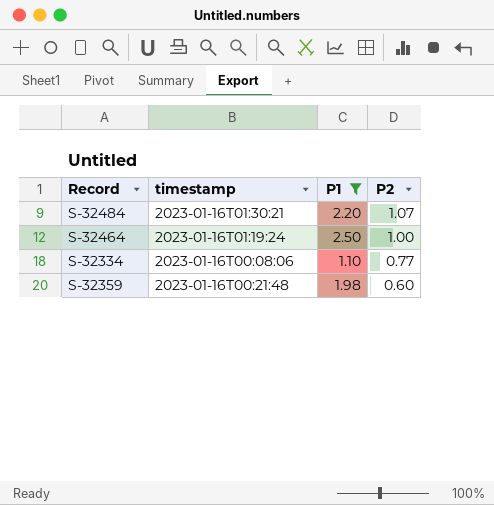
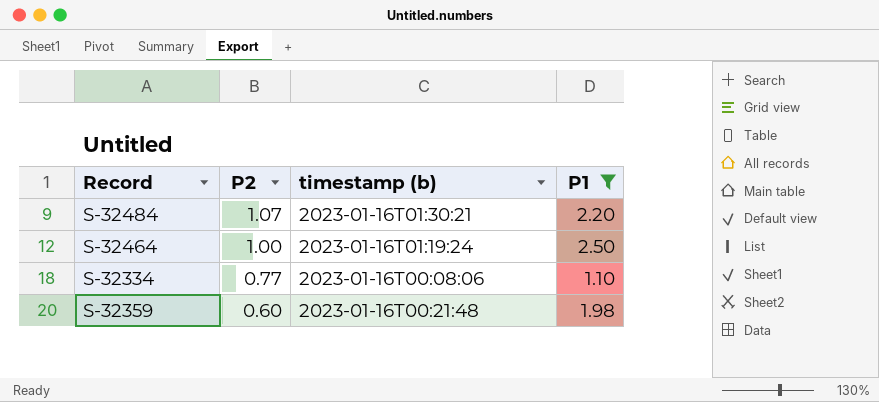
column P2 | position: 4 -> 2
column name: timestamp -> timestamp (b)

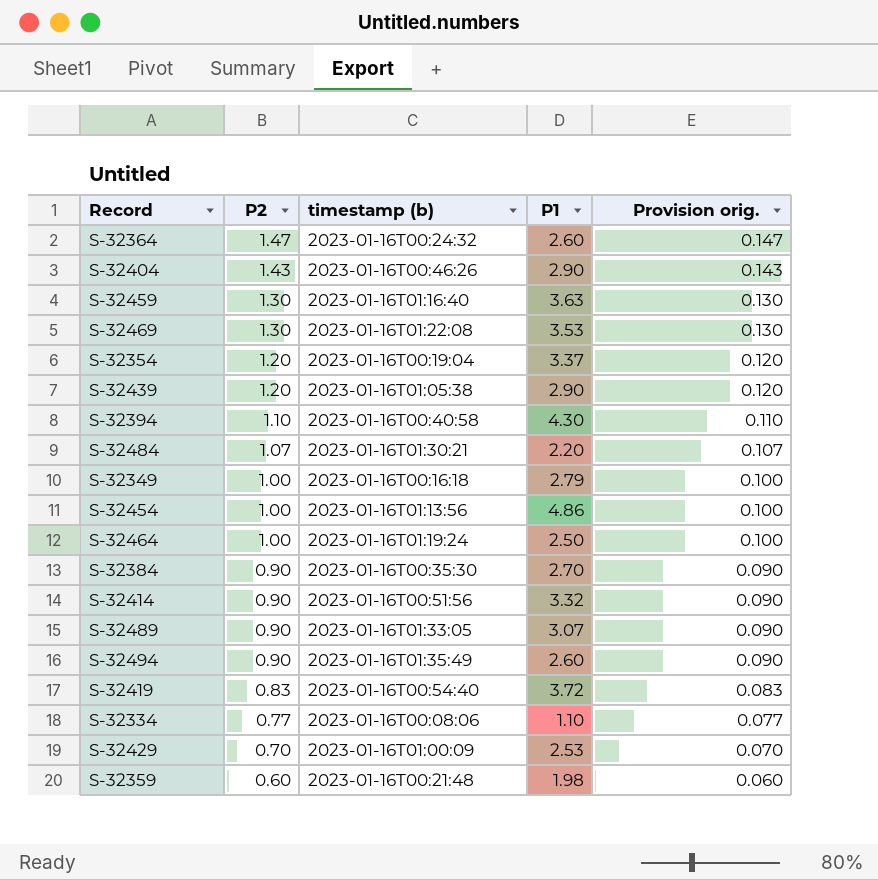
filter: P1 <= 2.50 -> none
column Provision orig. | formula: none -> [P2] * 0.1

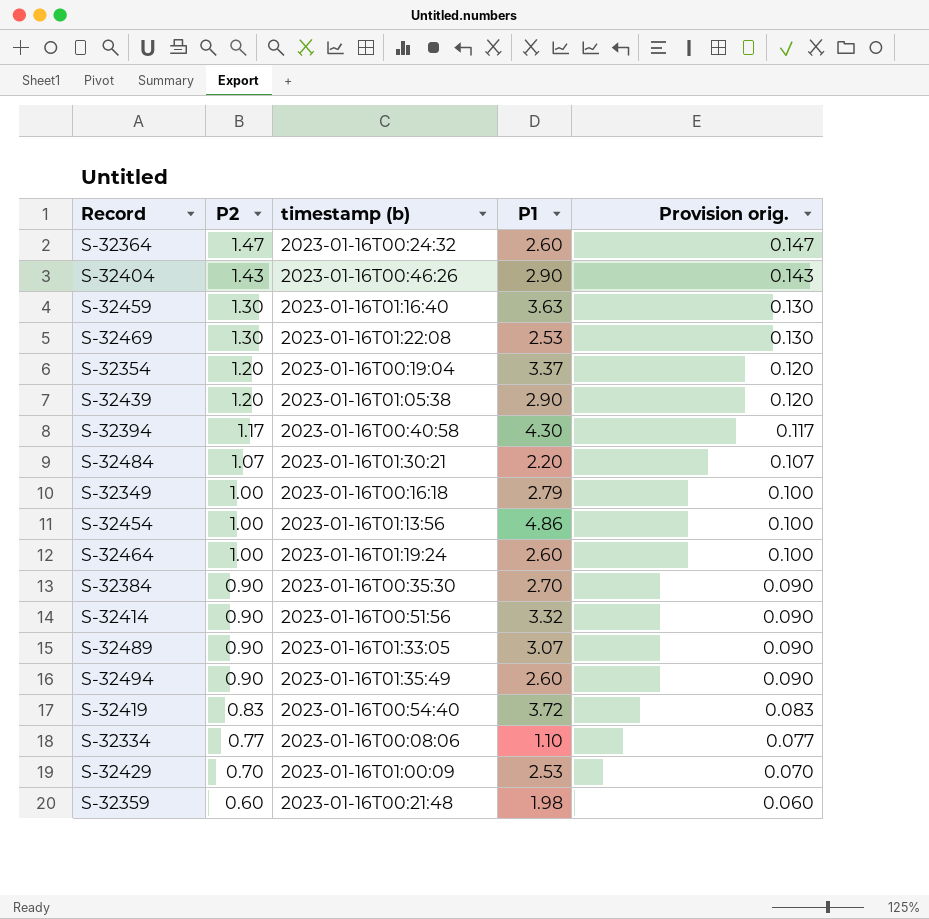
S-32469 | P1: 3.53 -> 2.53
S-32394 | P2: 1.10 -> 1.17
S-32394 | Provision orig.: 0.110 -> 0.117
S-32464 | P1: 2.50 -> 2.60

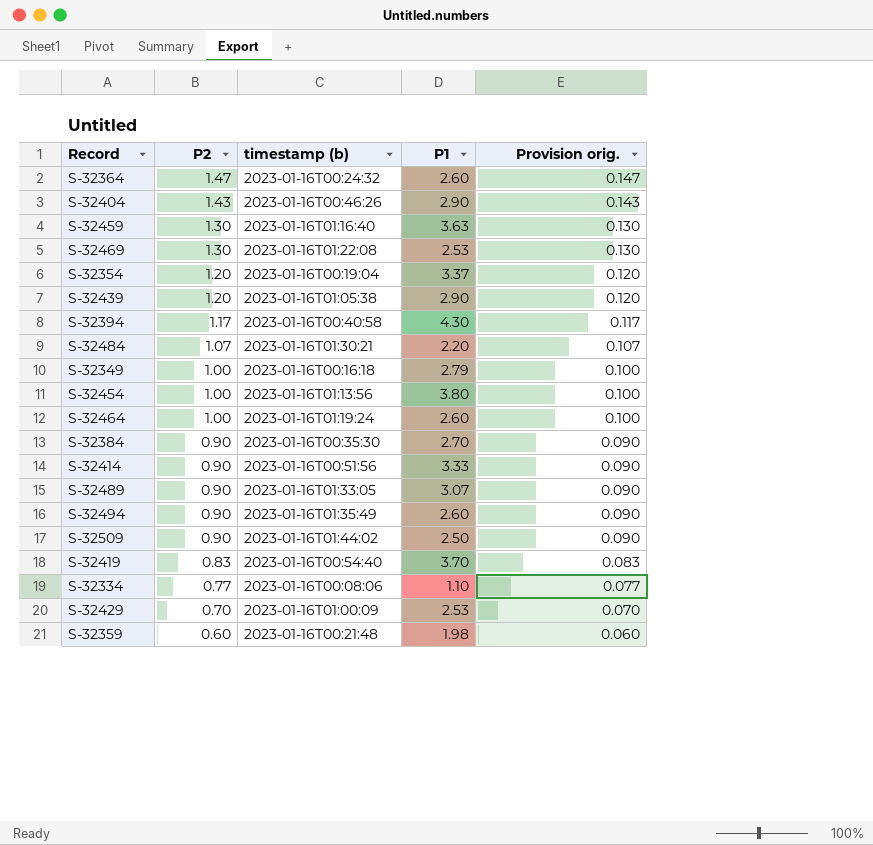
S-32454 | P1: 4.86 -> 3.80
S-32414 | P1: 3.32 -> 3.33
row S-32509: none -> 0.90 | 2023-01-16T01:44:02 | 2.50 | 0.090
S-32419 | P1: 3.72 -> 3.70

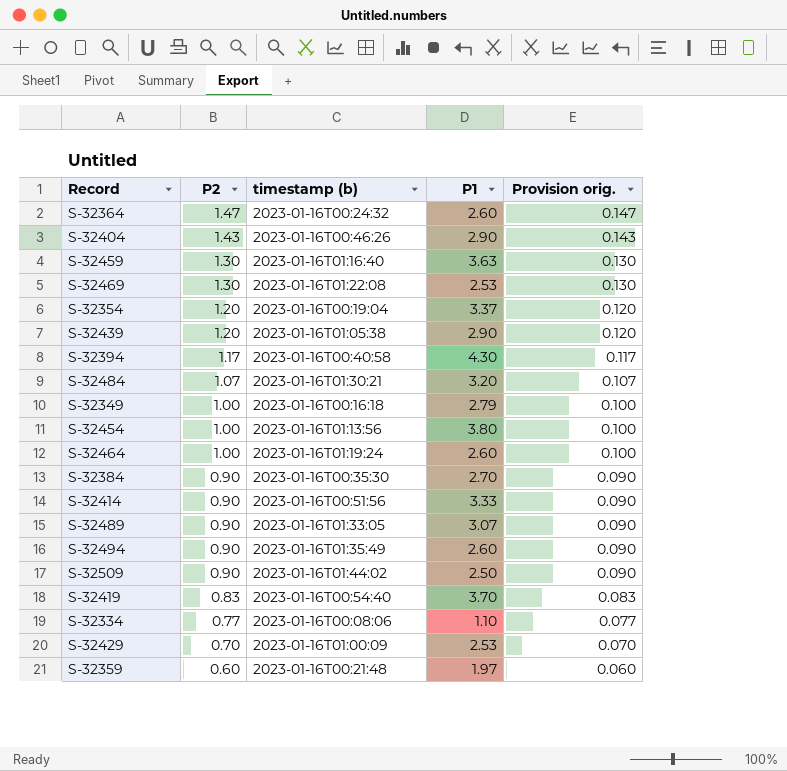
S-32484 | P1: 2.20 -> 3.20
S-32359 | P1: 1.98 -> 1.97

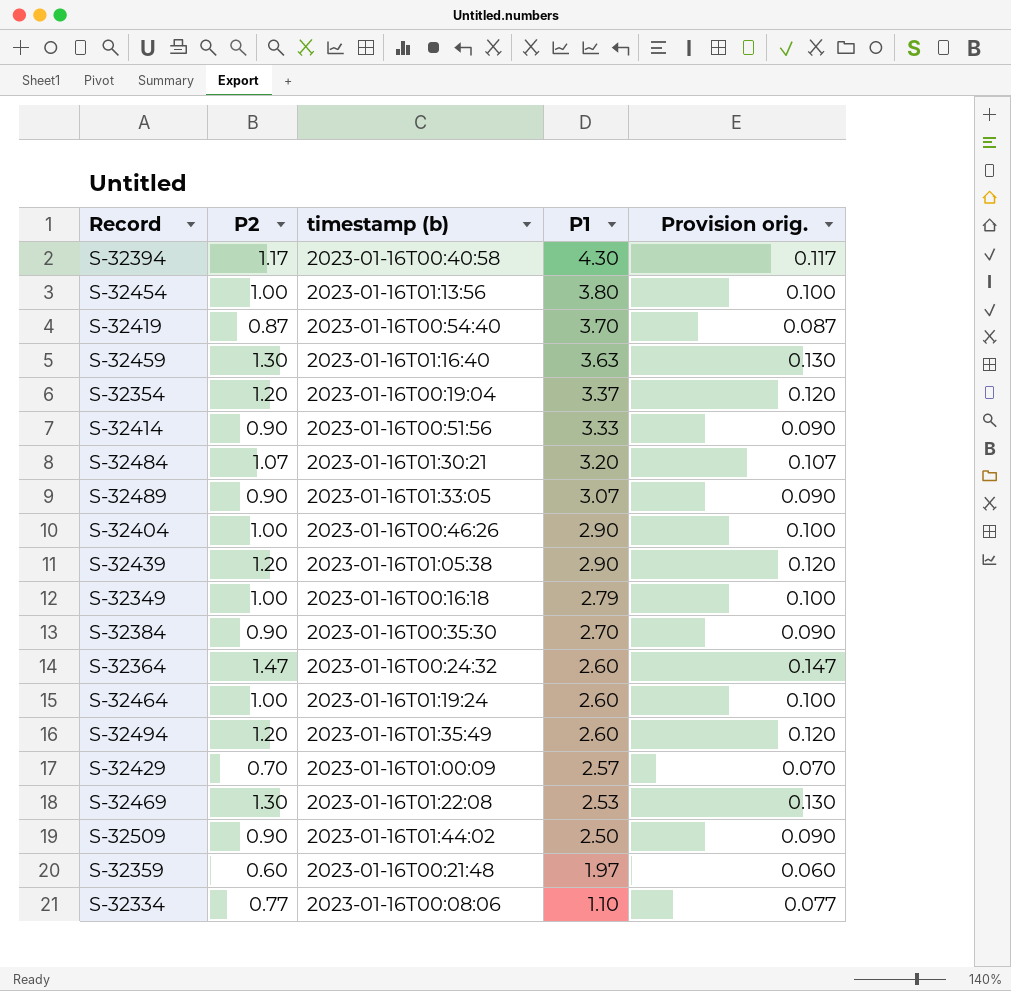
row order: P2 descending -> P1 descending
S-32419 | P2: 0.83 -> 0.87
S-32419 | Provision orig.: 0.083 -> 0.087
S-32404 | P2: 1.43 -> 1.00
S-32404 | Provision orig.: 0.143 -> 0.100
S-32494 | P2: 0.90 -> 1.20
S-32494 | Provision orig.: 0.090 -> 0.120
S-32429 | P1: 2.53 -> 2.57

